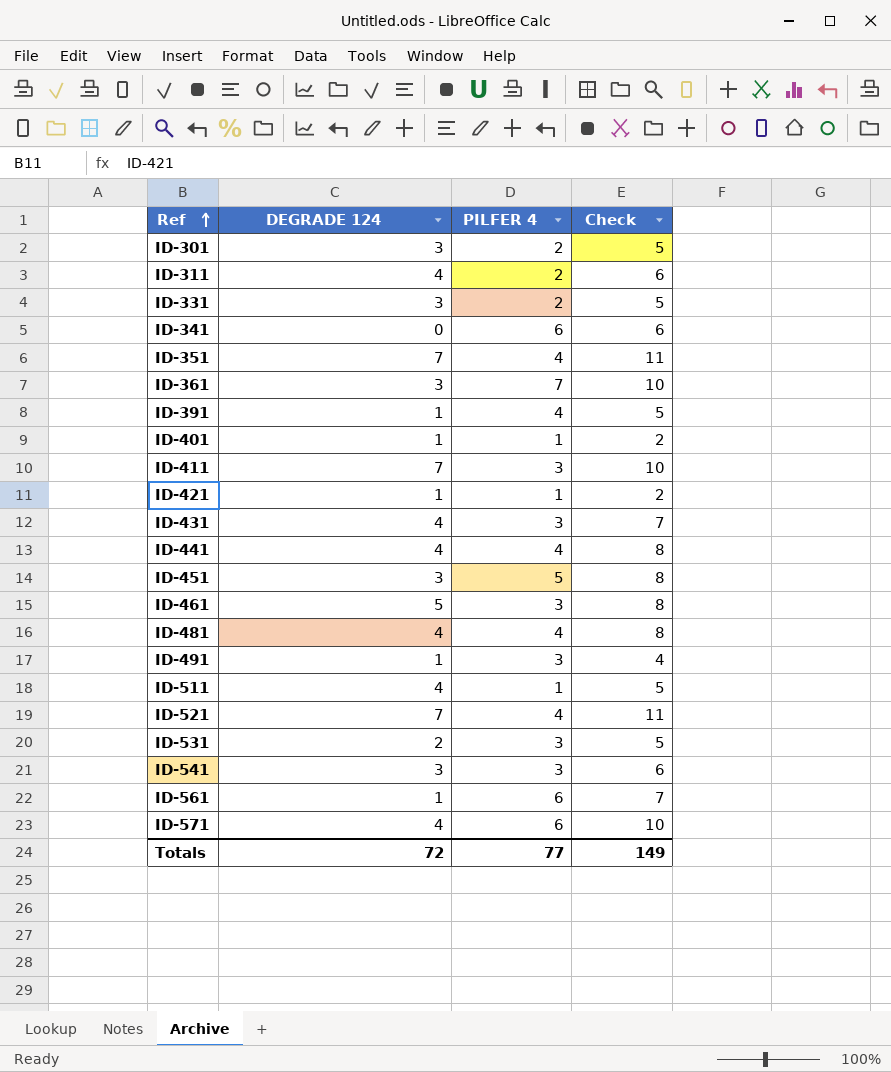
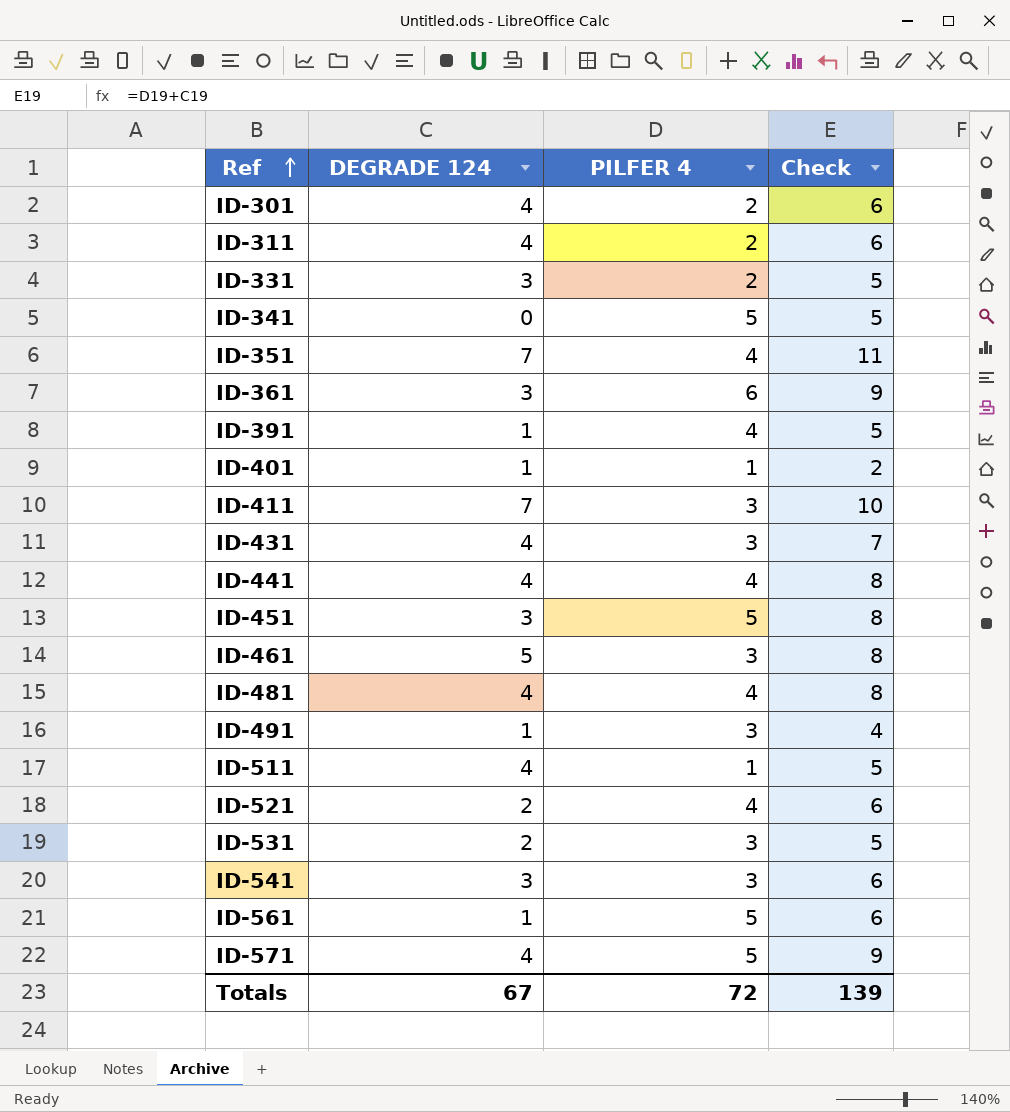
row ID-421: 1 | 1 | 2 -> none
ID-301 | DEGRADE 124: 3 -> 4
ID-301 | Check: 5 -> 6
ID-341 | PILFER 4: 6 -> 5
ID-341 | Check: 6 -> 5
ID-361 | PILFER 4: 7 -> 6
ID-361 | Check: 10 -> 9
ID-521 | DEGRADE 124: 7 -> 2
ID-521 | Check: 11 -> 6
ID-561 | PILFER 4: 6 -> 5
ID-561 | Check: 7 -> 6
ID-571 | PILFER 4: 6 -> 5
ID-571 | Check: 10 -> 9
Totals | DEGRADE 124: 72 -> 67
Totals | PILFER 4: 77 -> 72
Totals | Check: 149 -> 139

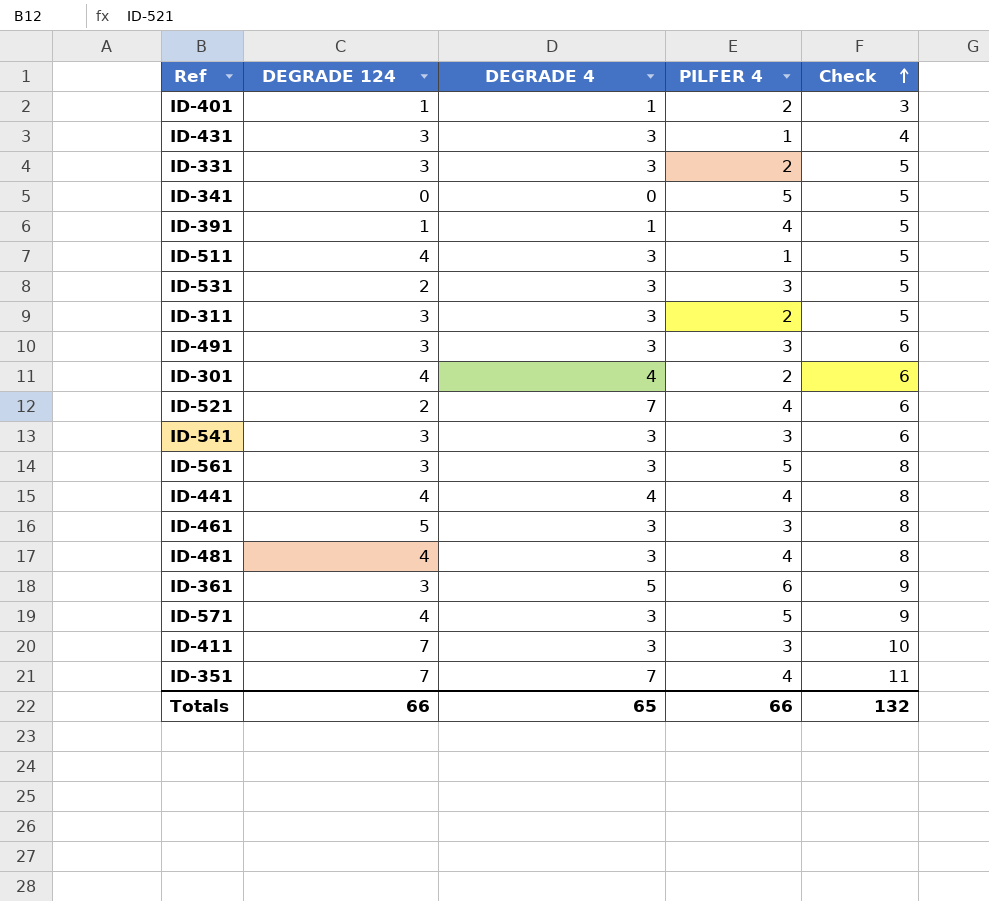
row order: Ref ascending -> Check ascending
column DEGRADE 4 | position: none -> 3
row ID-451: 3 | 5 | 8 -> none
ID-401 | PILFER 4: 1 -> 2
ID-401 | Check: 2 -> 3
ID-431 | DEGRADE 124: 4 -> 3
ID-431 | PILFER 4: 3 -> 1
ID-431 | Check: 7 -> 4
ID-311 | DEGRADE 124: 4 -> 3
ID-311 | Check: 6 -> 5
ID-491 | DEGRADE 124: 1 -> 3
ID-491 | Check: 4 -> 6
ID-561 | DEGRADE 124: 1 -> 3
ID-561 | Check: 6 -> 8
Totals | DEGRADE 124: 67 -> 66
Totals | PILFER 4: 72 -> 66
Totals | Check: 139 -> 132

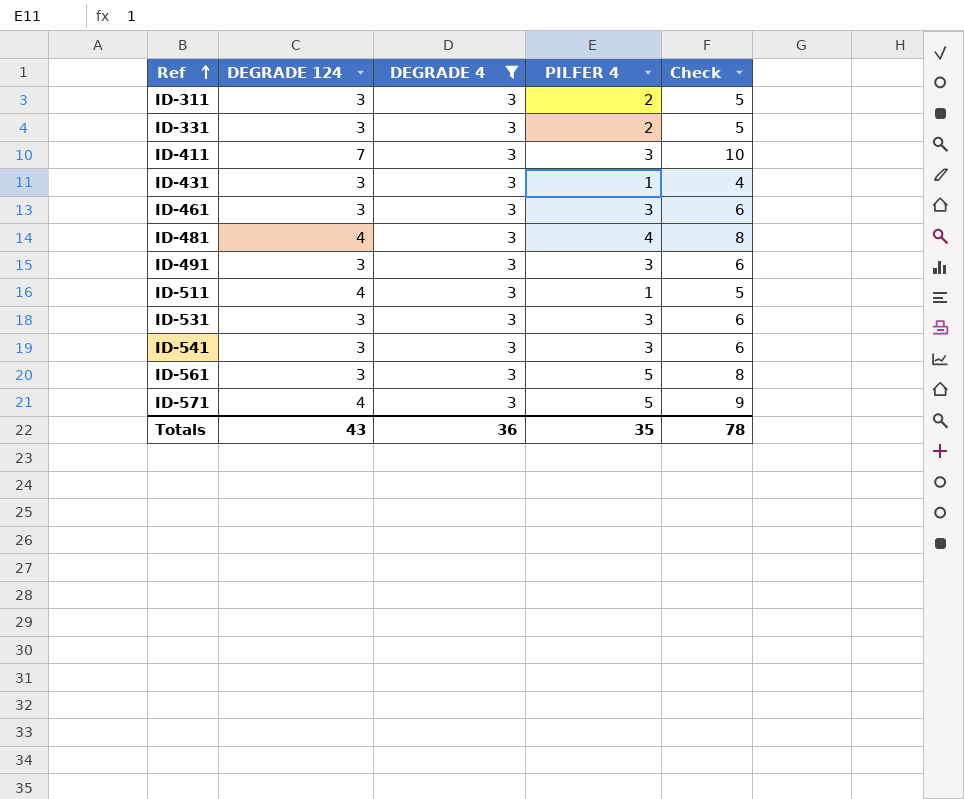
filter: none -> DEGRADE 4 = 3
row order: Check ascending -> Ref ascending
ID-461 | DEGRADE 124: 5 -> 3
ID-461 | Check: 8 -> 6
ID-531 | DEGRADE 124: 2 -> 3
ID-531 | Check: 5 -> 6
Totals | DEGRADE 124: 66 -> 43
Totals | DEGRADE 4: 65 -> 36
Totals | PILFER 4: 66 -> 35
Totals | Check: 132 -> 78

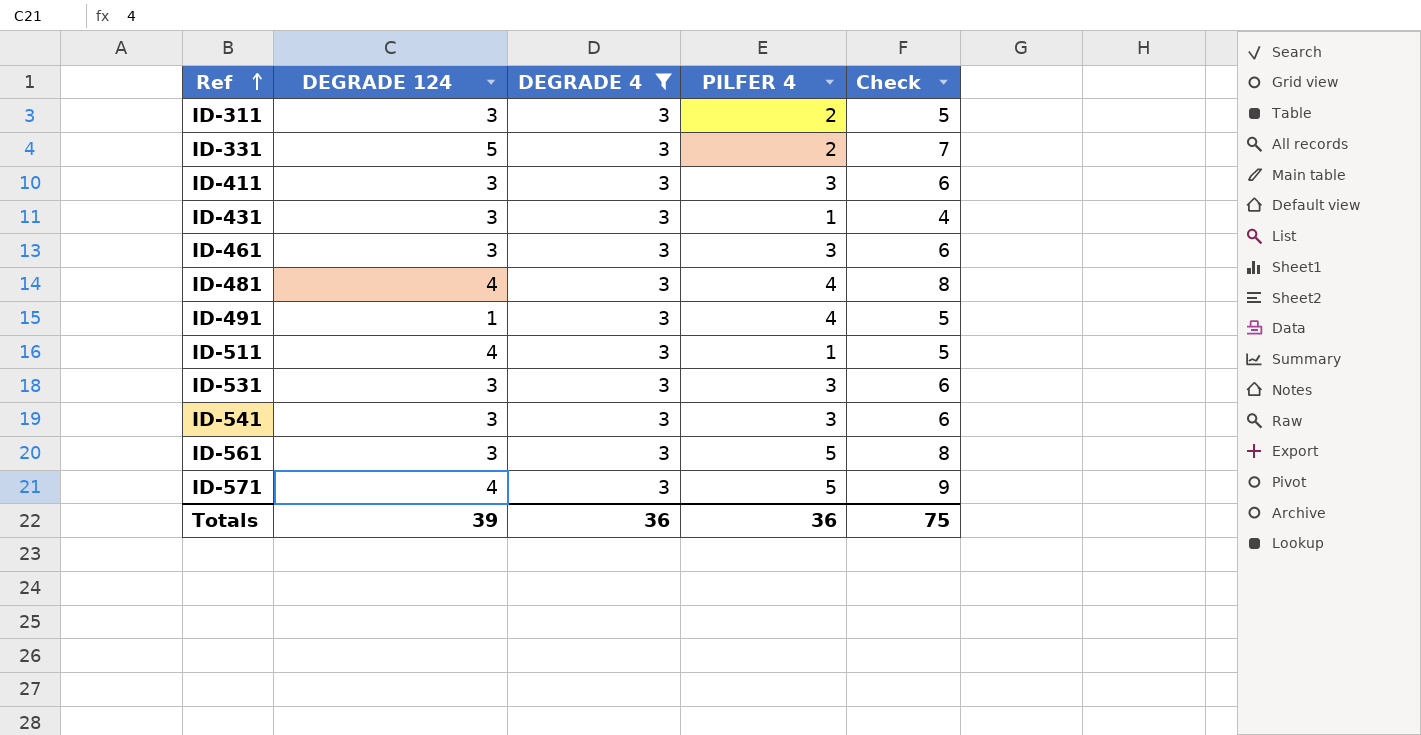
ID-331 | DEGRADE 124: 3 -> 5
ID-331 | Check: 5 -> 7
ID-411 | DEGRADE 124: 7 -> 3
ID-411 | Check: 10 -> 6
ID-491 | DEGRADE 124: 3 -> 1
ID-491 | PILFER 4: 3 -> 4
ID-491 | Check: 6 -> 5
Totals | DEGRADE 124: 43 -> 39
Totals | PILFER 4: 35 -> 36
Totals | Check: 78 -> 75

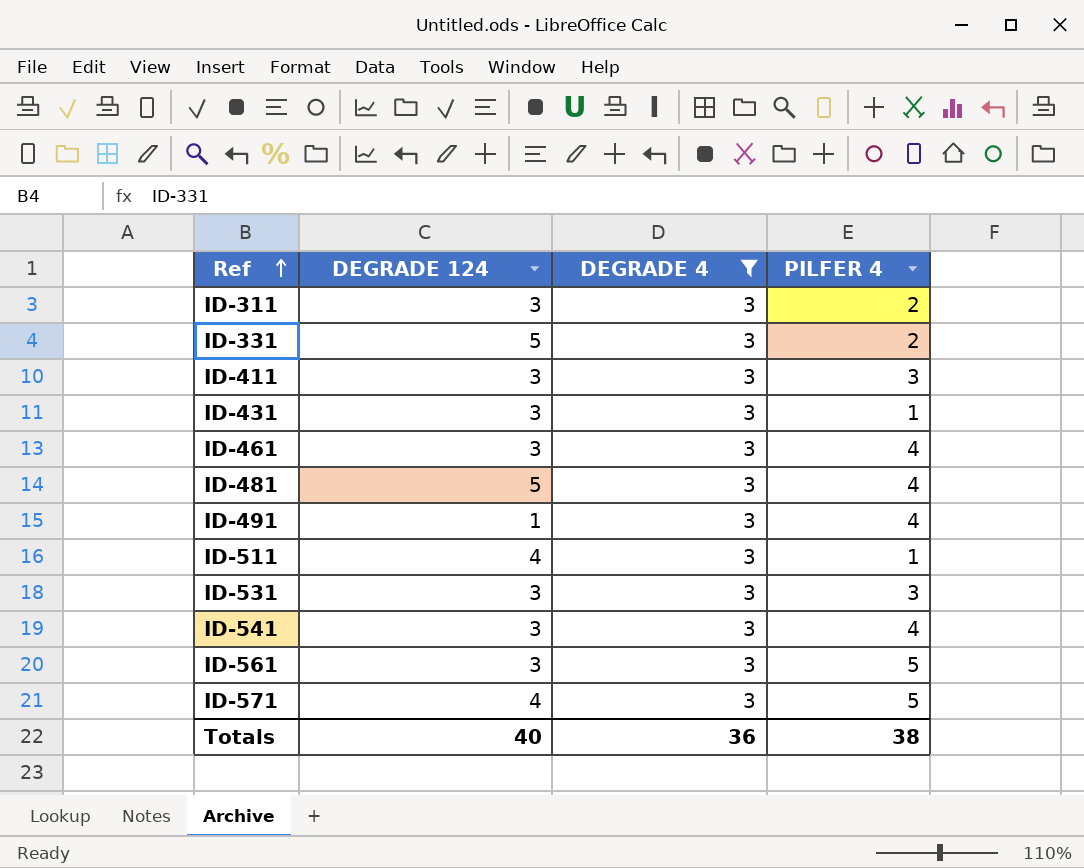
column Check | formula: [DEGRADE 124] + [PILFER 4] -> none
ID-461 | PILFER 4: 3 -> 4
ID-481 | DEGRADE 124: 4 -> 5
ID-541 | PILFER 4: 3 -> 4
Totals | DEGRADE 124: 39 -> 40
Totals | PILFER 4: 36 -> 38

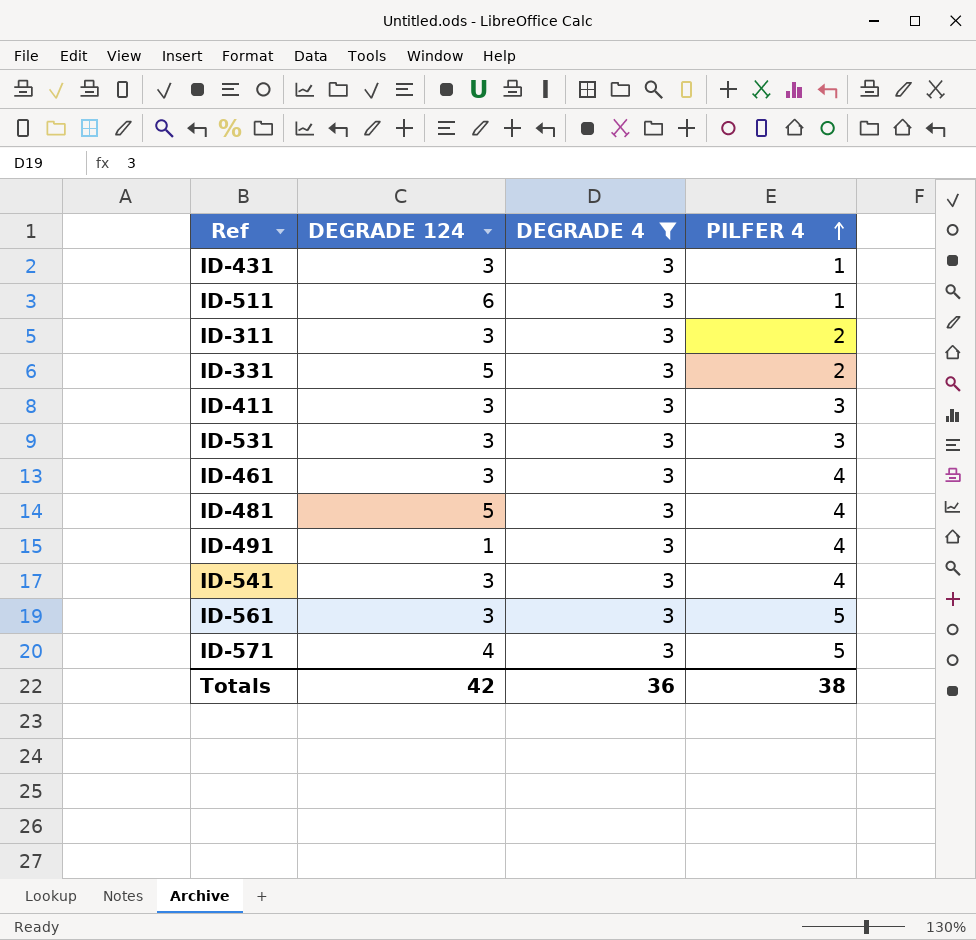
row order: Ref ascending -> PILFER 4 ascending
ID-511 | DEGRADE 124: 4 -> 6
Totals | DEGRADE 124: 40 -> 42

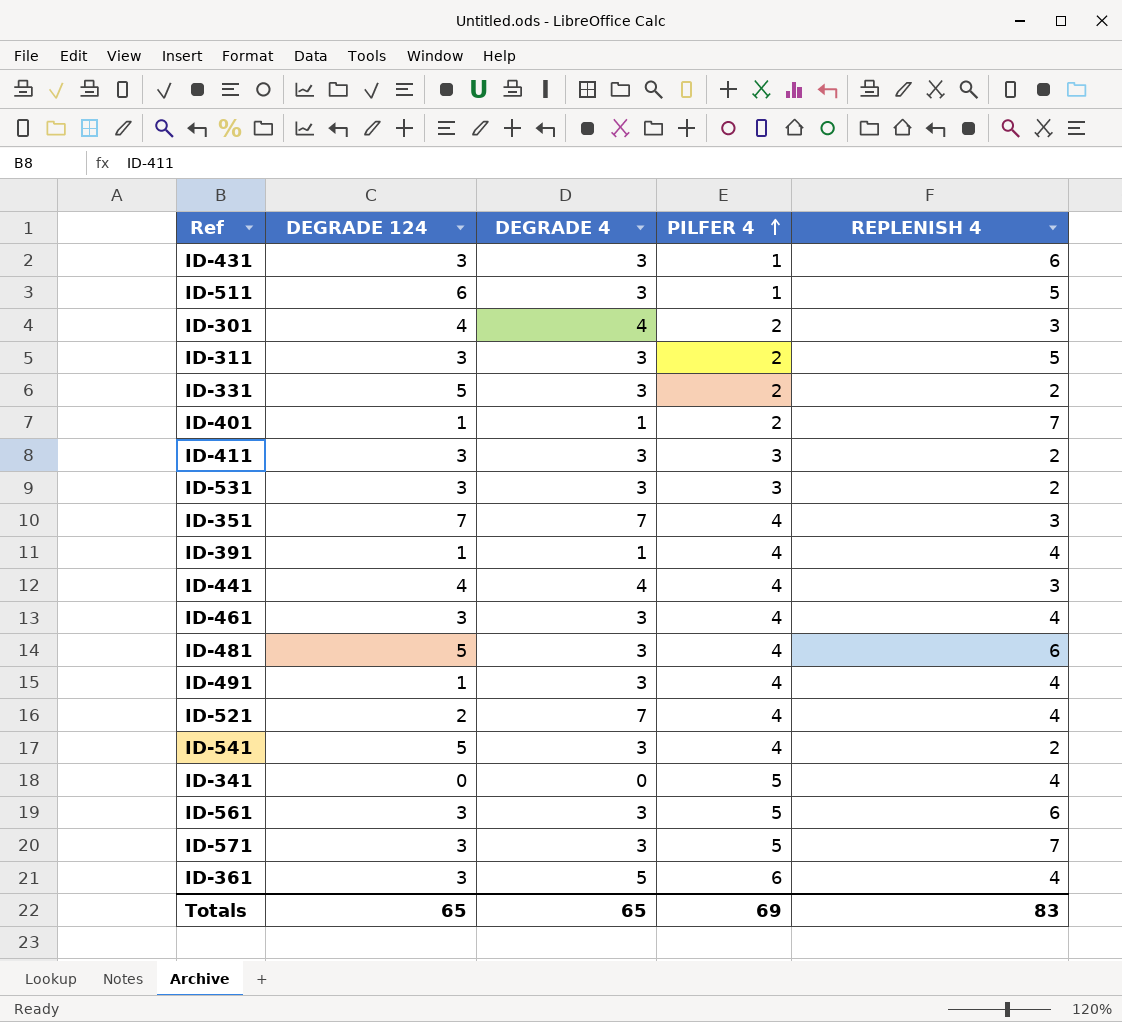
filter: DEGRADE 4 = 3 -> none
column REPLENISH 4 | position: none -> 5
ID-541 | DEGRADE 124: 3 -> 5
ID-571 | DEGRADE 124: 4 -> 3
Totals | DEGRADE 124: 42 -> 65
Totals | DEGRADE 4: 36 -> 65
Totals | PILFER 4: 38 -> 69

